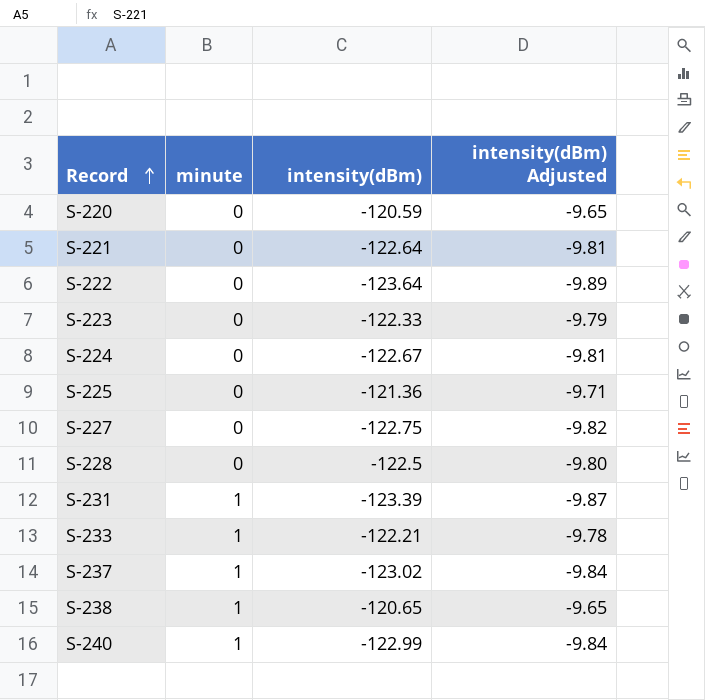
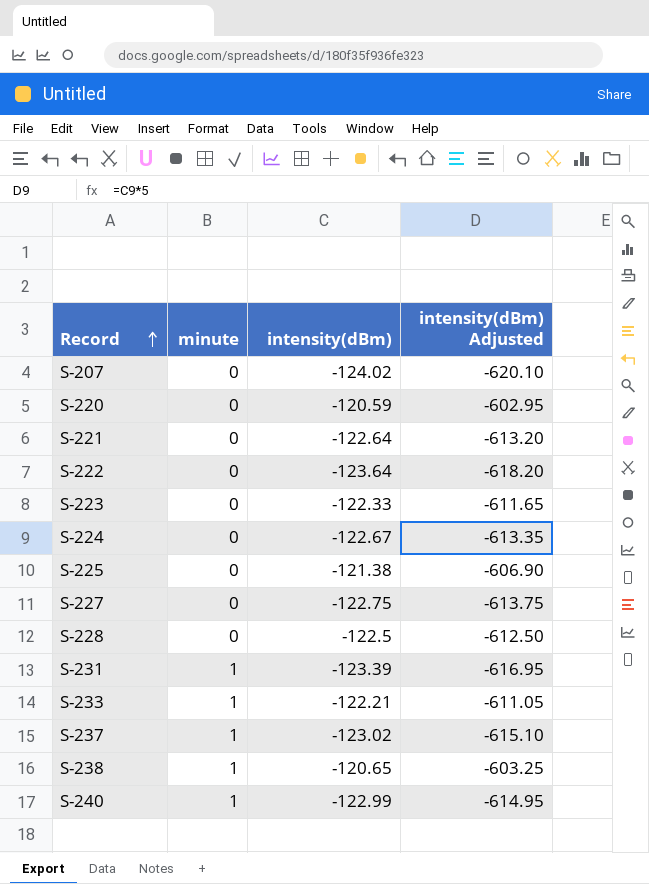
column intensity(dBm) Adjusted | formula: [intensity(dBm)] * 0.08 -> [intensity(dBm)] * 5
row S-207: none -> 0 | -124.02 | -620.10
S-225 | intensity(dBm): -121.36 -> -121.38

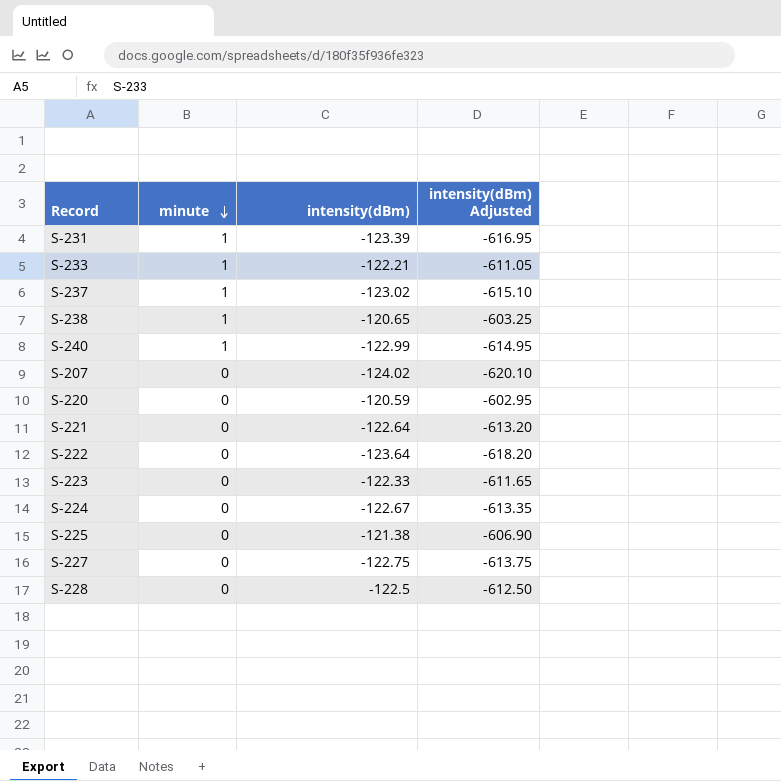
row order: Record ascending -> minute descending

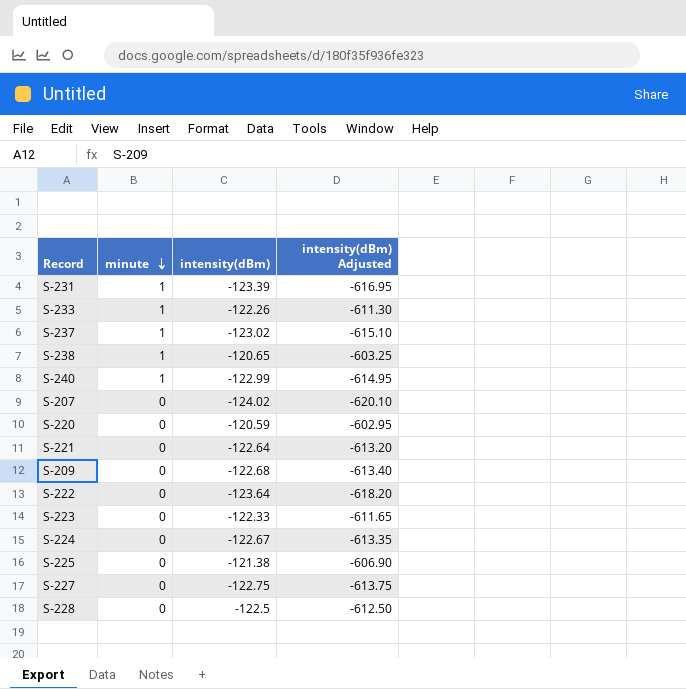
S-233 | intensity(dBm): -122.21 -> -122.26
S-233 | intensity(dBm) Adjusted: -611.05 -> -611.30
row S-209: none -> 0 | -122.68 | -613.40

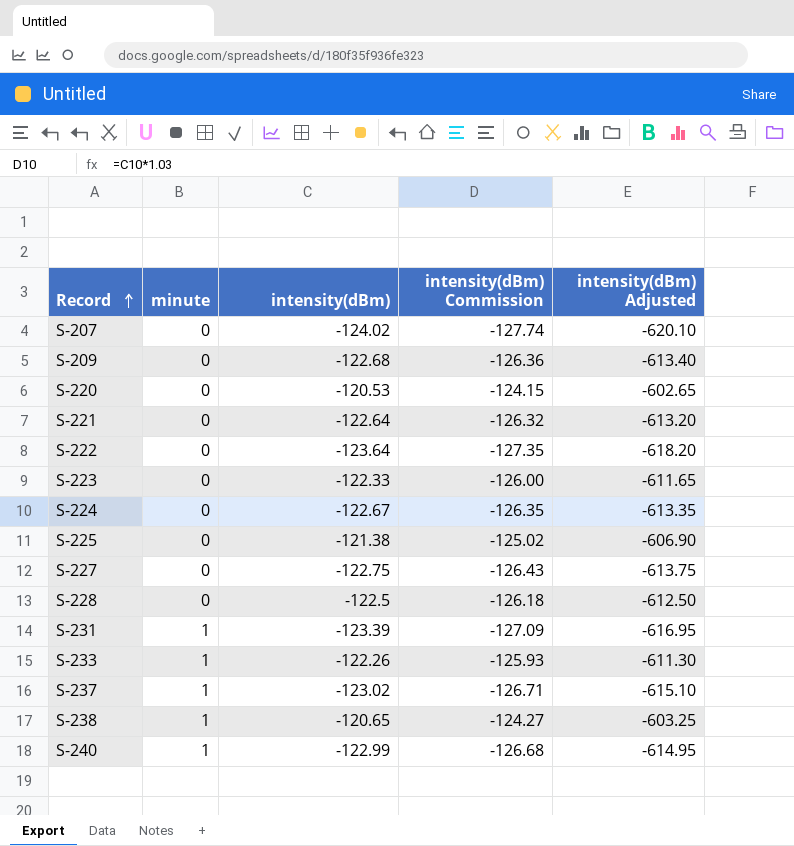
row order: minute descending -> Record ascending
column intensity(dBm) Commission | formula: none -> [intensity(dBm)] * 1.03
S-220 | intensity(dBm): -120.59 -> -120.53
S-220 | intensity(dBm) Adjusted: -602.95 -> -602.65

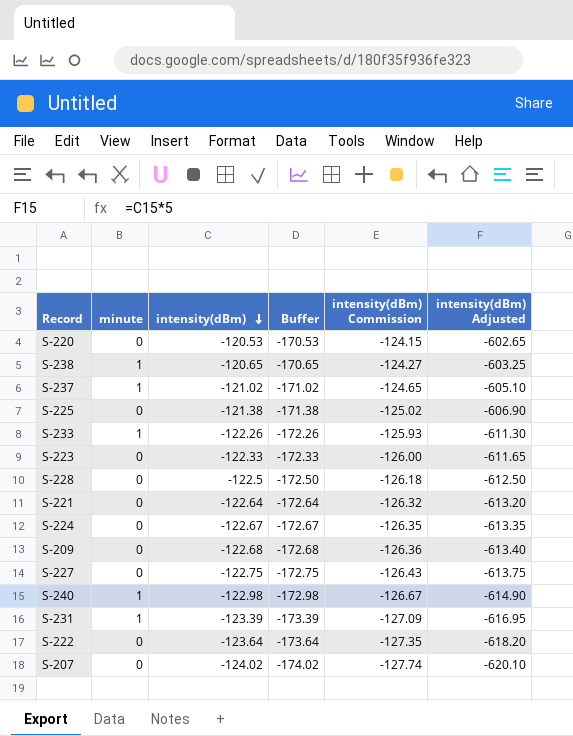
row order: Record ascending -> intensity(dBm) descending
column Buffer | formula: none -> [intensity(dBm)] - 50
S-237 | intensity(dBm): -123.02 -> -121.02
S-237 | intensity(dBm) Commission: -126.71 -> -124.65
S-237 | intensity(dBm) Adjusted: -615.10 -> -605.10
S-240 | intensity(dBm): -122.99 -> -122.98
S-240 | intensity(dBm) Commission: -126.68 -> -126.67
S-240 | intensity(dBm) Adjusted: -614.95 -> -614.90

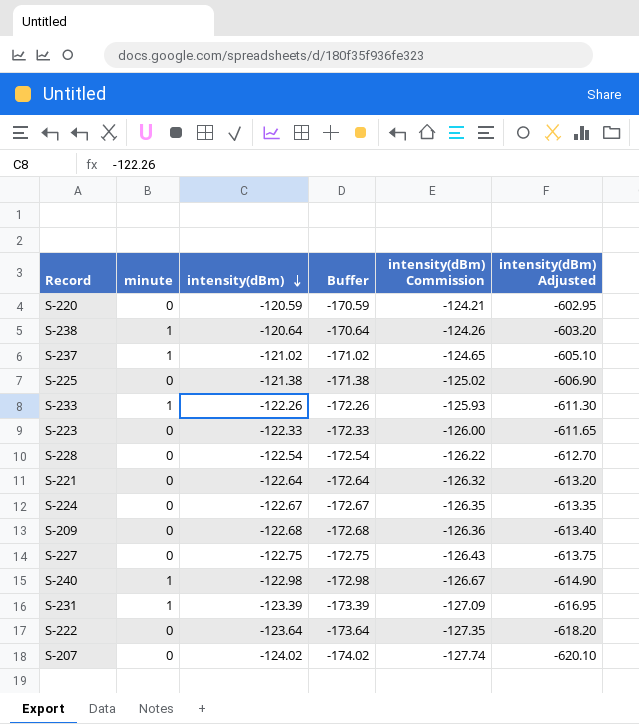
S-220 | intensity(dBm): -120.53 -> -120.59
S-220 | Buffer: -170.53 -> -170.59
S-220 | intensity(dBm) Commission: -124.15 -> -124.21
S-220 | intensity(dBm) Adjusted: -602.65 -> -602.95
S-238 | intensity(dBm): -120.65 -> -120.64
S-238 | Buffer: -170.65 -> -170.64
S-238 | intensity(dBm) Commission: -124.27 -> -124.26
S-238 | intensity(dBm) Adjusted: -603.25 -> -603.20
S-228 | intensity(dBm): -122.5 -> -122.54
S-228 | Buffer: -172.50 -> -172.54
S-228 | intensity(dBm) Commission: -126.18 -> -126.22
S-228 | intensity(dBm) Adjusted: -612.50 -> -612.70

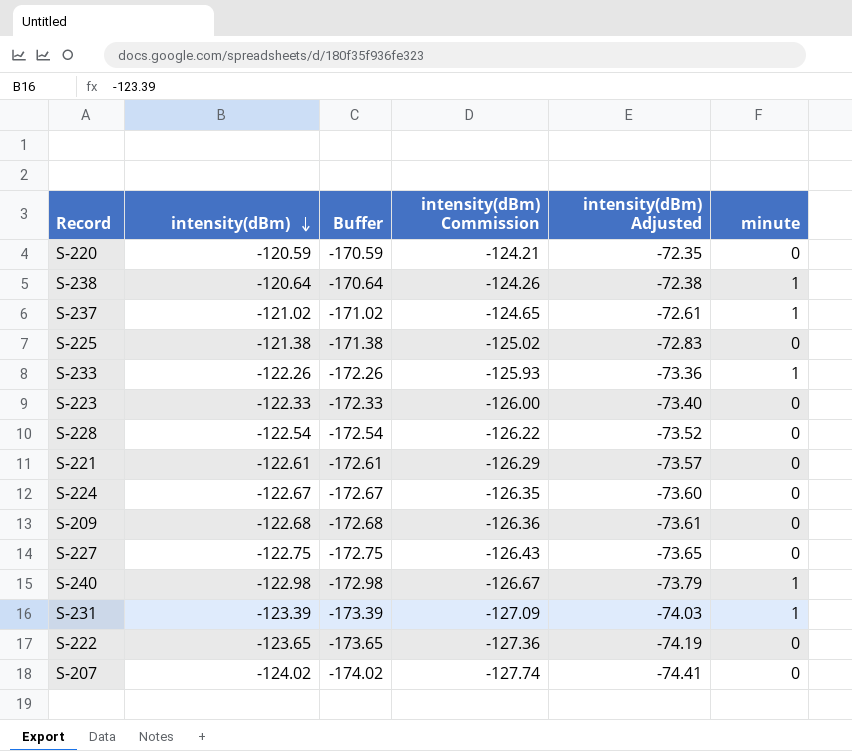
column intensity(dBm) Adjusted | formula: [intensity(dBm)] * 5 -> [intensity(dBm)] * 0.6
column minute | position: 2 -> 6
S-221 | intensity(dBm): -122.64 -> -122.61
S-221 | Buffer: -172.64 -> -172.61
S-221 | intensity(dBm) Commission: -126.32 -> -126.29
S-222 | intensity(dBm): -123.64 -> -123.65
S-222 | Buffer: -173.64 -> -173.65
S-222 | intensity(dBm) Commission: -127.35 -> -127.36

